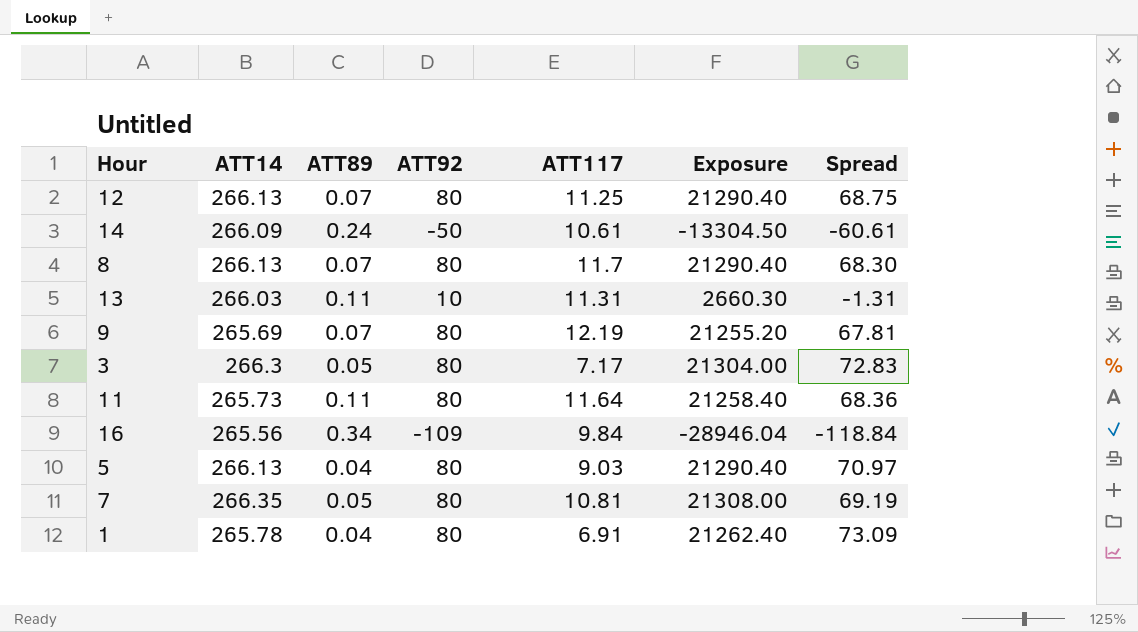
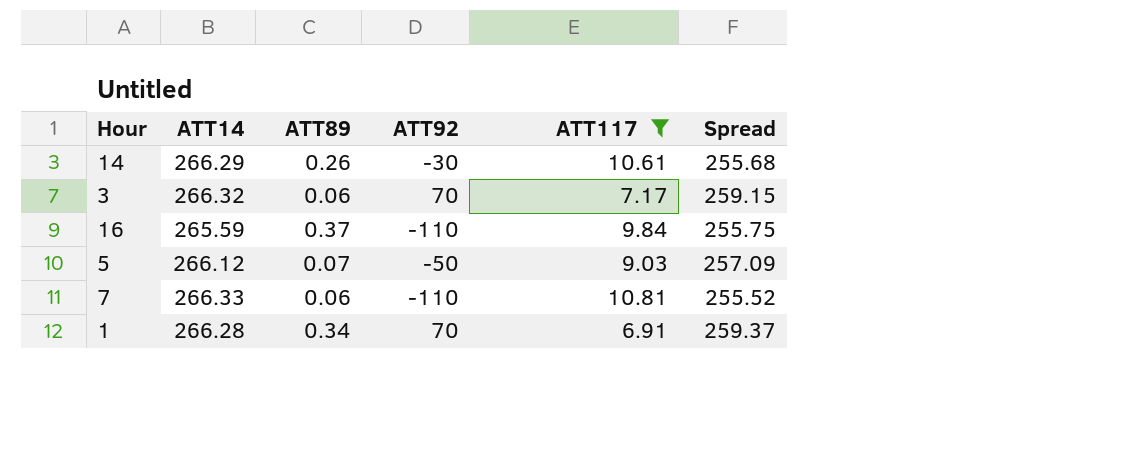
filter: none -> ATT117 <= 10.81
column Exposure | formula: [ATT14] * [ATT92] -> none
column Spread | formula: [ATT92] - [ATT117] -> [ATT14] - [ATT117]
14 | ATT14: 266.09 -> 266.29
14 | ATT89: 0.24 -> 0.26
14 | ATT92: -50 -> -30
3 | ATT14: 266.3 -> 266.32
3 | ATT89: 0.05 -> 0.06
3 | ATT92: 80 -> 70
16 | ATT14: 265.56 -> 265.59
16 | ATT89: 0.34 -> 0.37
16 | ATT92: -109 -> -110
5 | ATT14: 266.13 -> 266.12
5 | ATT89: 0.04 -> 0.07
5 | ATT92: 80 -> -50
7 | ATT14: 266.35 -> 266.33
7 | ATT89: 0.05 -> 0.06
7 | ATT92: 80 -> -110
1 | ATT14: 265.78 -> 266.28
1 | ATT89: 0.04 -> 0.34
1 | ATT92: 80 -> 70

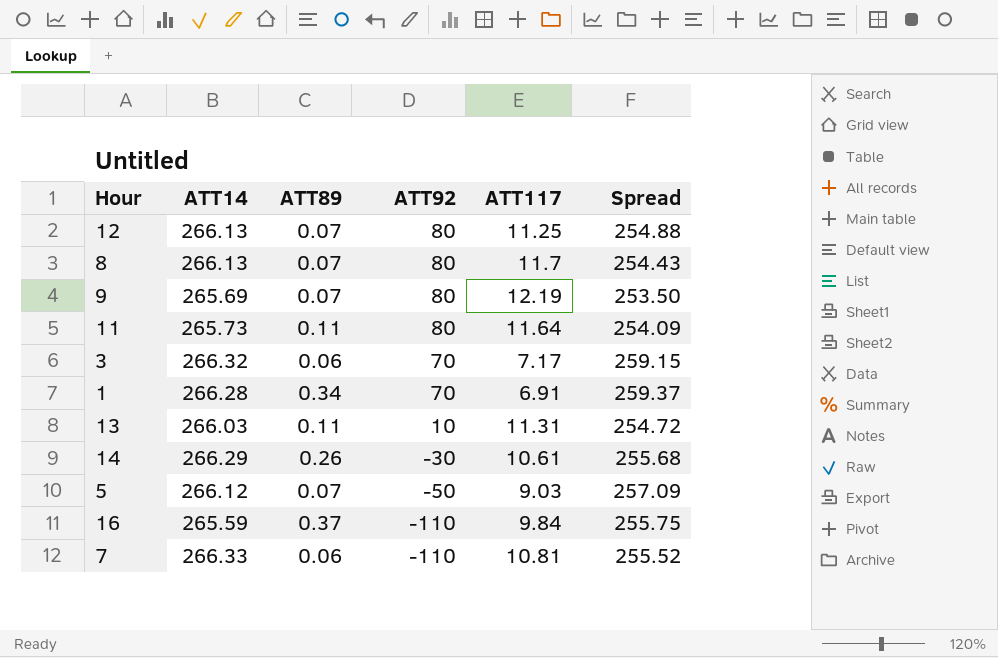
filter: ATT117 <= 10.81 -> none
row order: none -> ATT92 descending

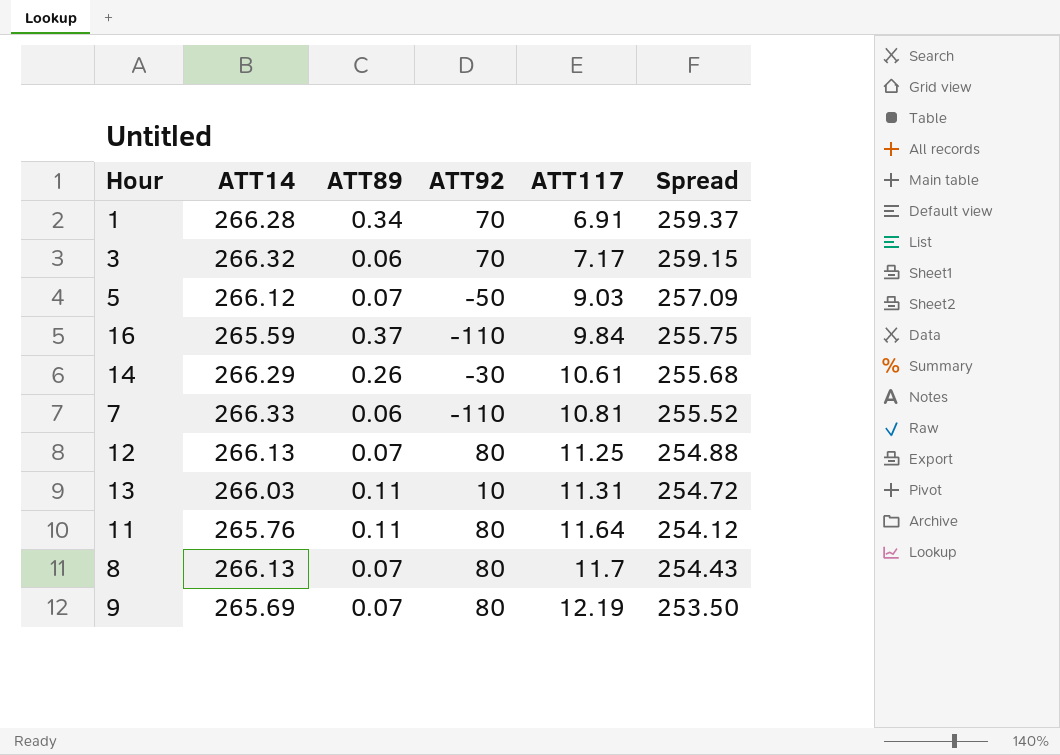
row order: ATT92 descending -> ATT117 ascending
11 | ATT14: 265.73 -> 265.76
11 | Spread: 254.09 -> 254.12

